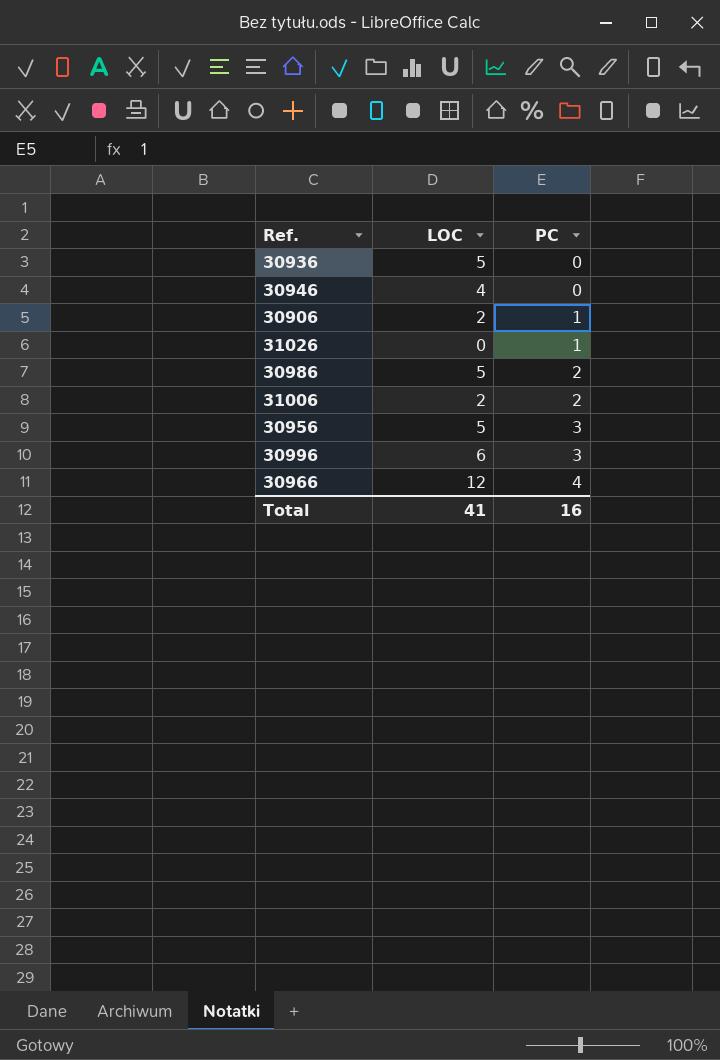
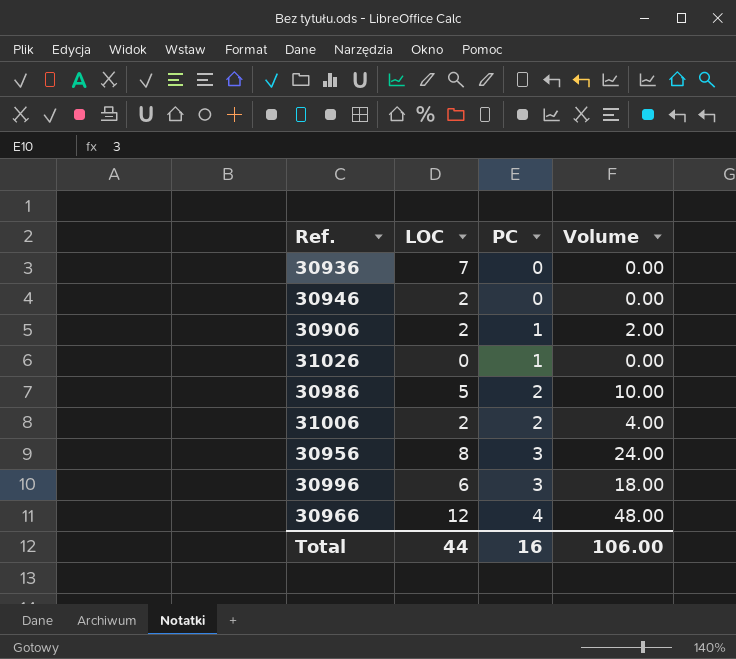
column Volume | formula: none -> [LOC] * [PC]
30936 | LOC: 5 -> 7
30946 | LOC: 4 -> 2
30956 | LOC: 5 -> 8
Total | LOC: 41 -> 44

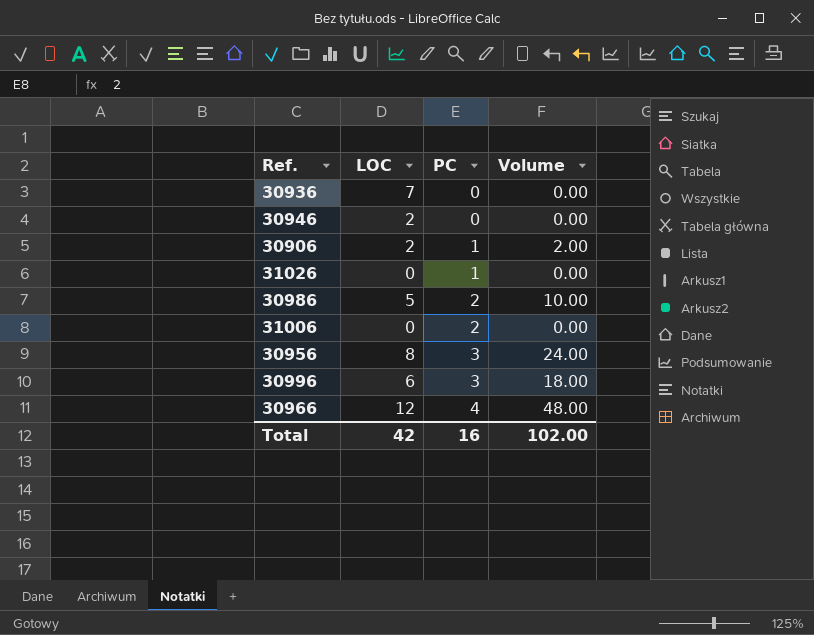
31006 | LOC: 2 -> 0
31006 | Volume: 4.00 -> 0.00
Total | LOC: 44 -> 42
Total | Volume: 106.00 -> 102.00

